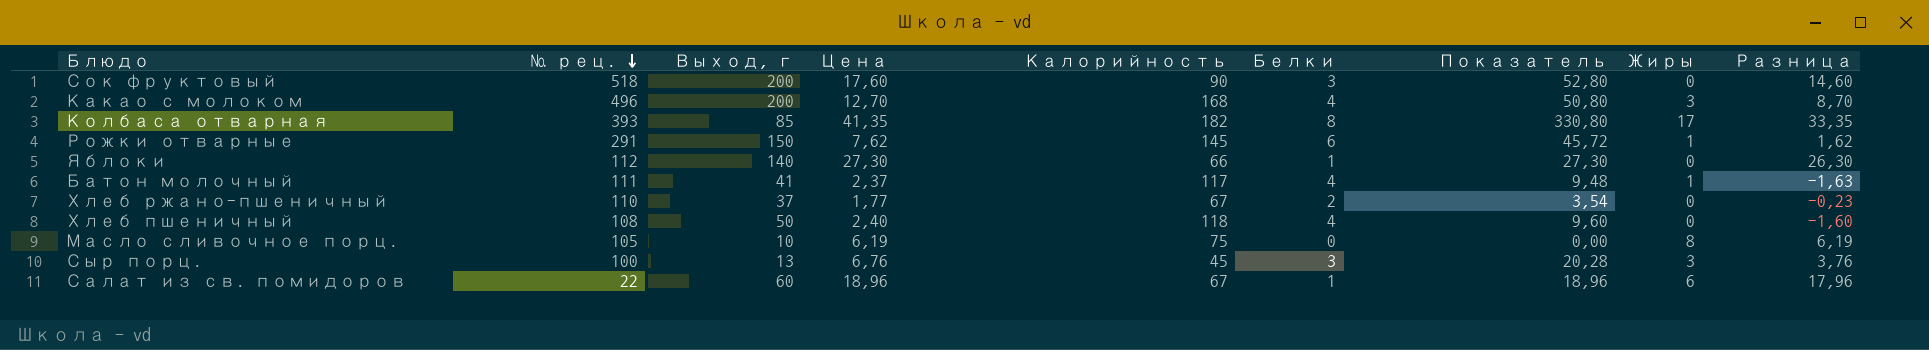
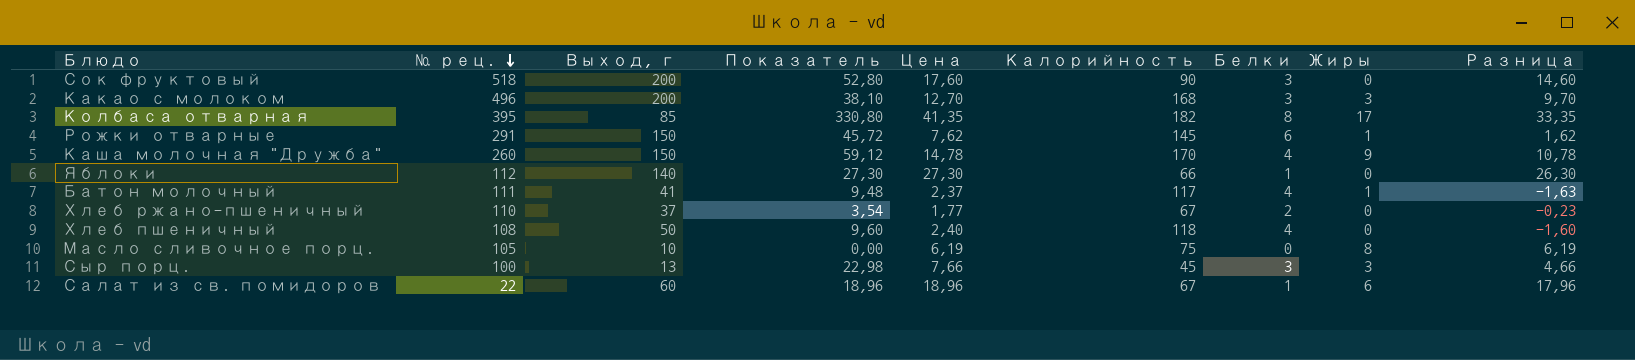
column Показатель | position: 7 -> 4
Какао с молоком | Показатель: 50,80 -> 38,10
Какао с молоком | Белки: 4 -> 3
Какао с молоком | Разница: 8,70 -> 9,70
Колбаса отварная | № рец.: 393 -> 395
row Каша молочная "Дружба": none -> 260 | 150 | 59,12 | 14,78 | 170 | 4 | 9 | 10,78
Сыр порц. | Показатель: 20,28 -> 22,98
Сыр порц. | Цена: 6,76 -> 7,66
Сыр порц. | Разница: 3,76 -> 4,66

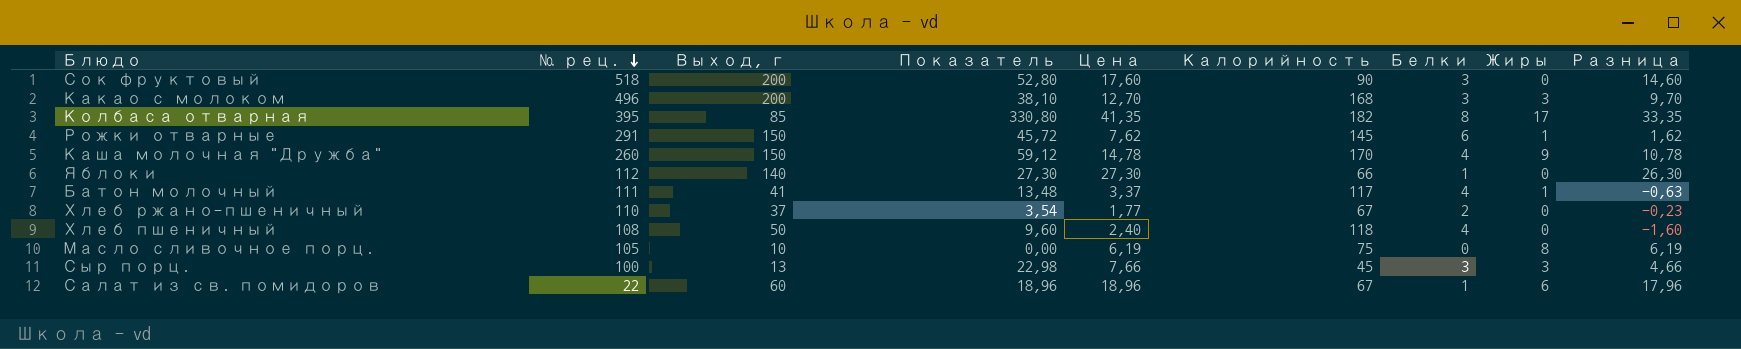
Батон молочный | Показатель: 9,48 -> 13,48
Батон молочный | Цена: 2,37 -> 3,37
Батон молочный | Разница: -1,63 -> -0,63

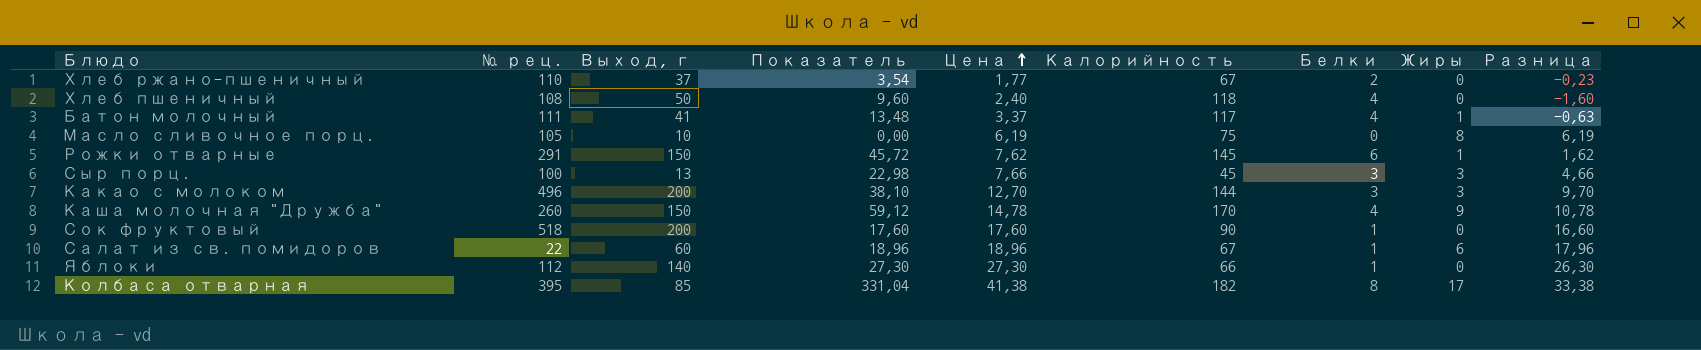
row order: № рец. descending -> Цена ascending
Какао с молоком | Калорийность: 168 -> 144
Сок фруктовый | Показатель: 52,80 -> 17,60
Сок фруктовый | Белки: 3 -> 1
Сок фруктовый | Разница: 14,60 -> 16,60
Колбаса отварная | Показатель: 330,80 -> 331,04
Колбаса отварная | Цена: 41,35 -> 41,38
Колбаса отварная | Разница: 33,35 -> 33,38

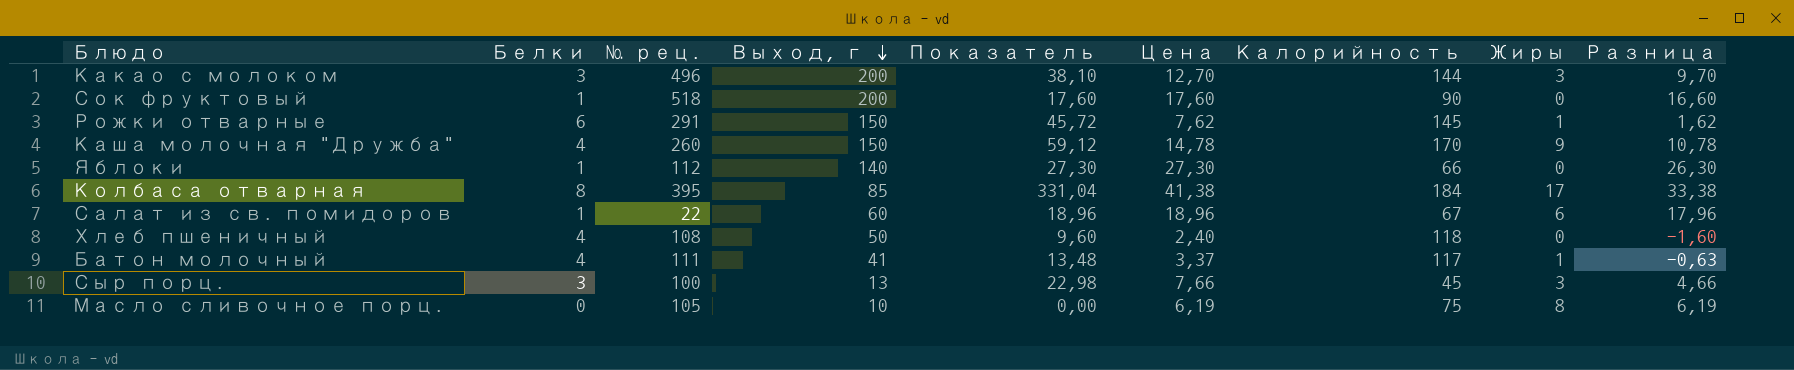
row order: Цена ascending -> Выход, г descending
column Белки | position: 7 -> 2
row Хлеб ржано-пшеничный: 110 | 37 | 3,54 | 1,77 | 67 | 2 | 0 | -0,23 -> none
Колбаса отварная | Калорийность: 182 -> 184

